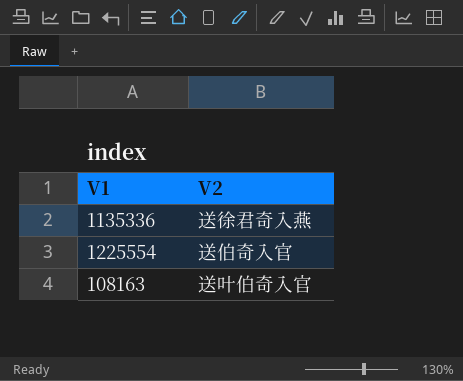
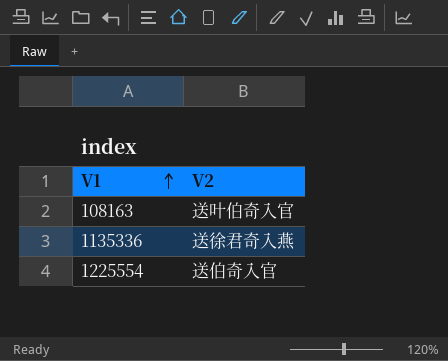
row order: none -> V1 ascending

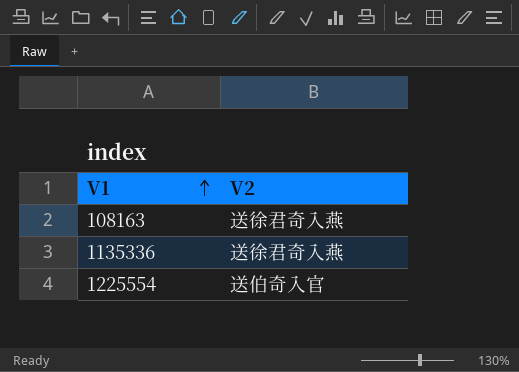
108163 | V2: 送叶伯奇入官 -> 送徐君奇入燕

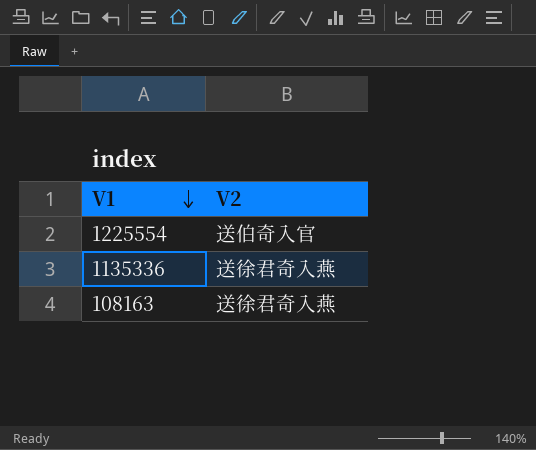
row order: V1 ascending -> V1 descending

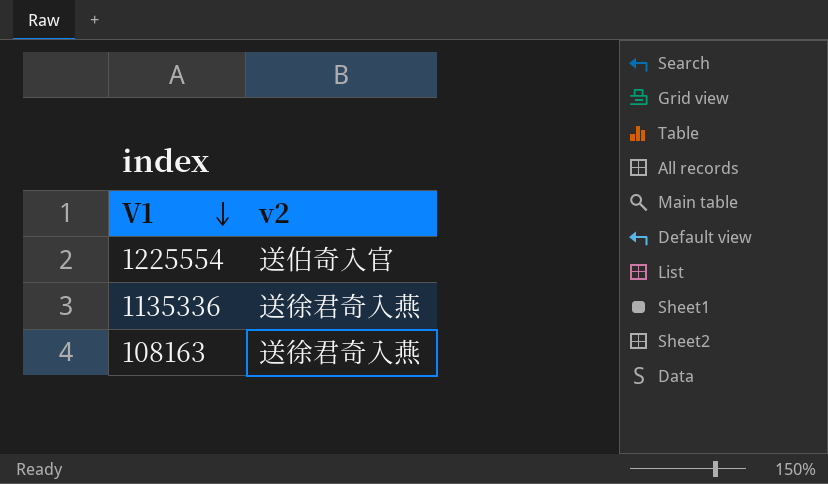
column name: V2 -> v2

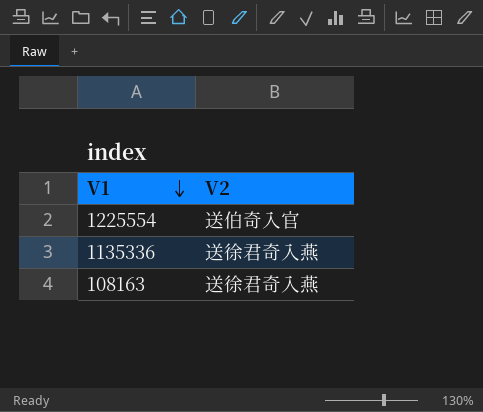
column name: v2 -> V2

